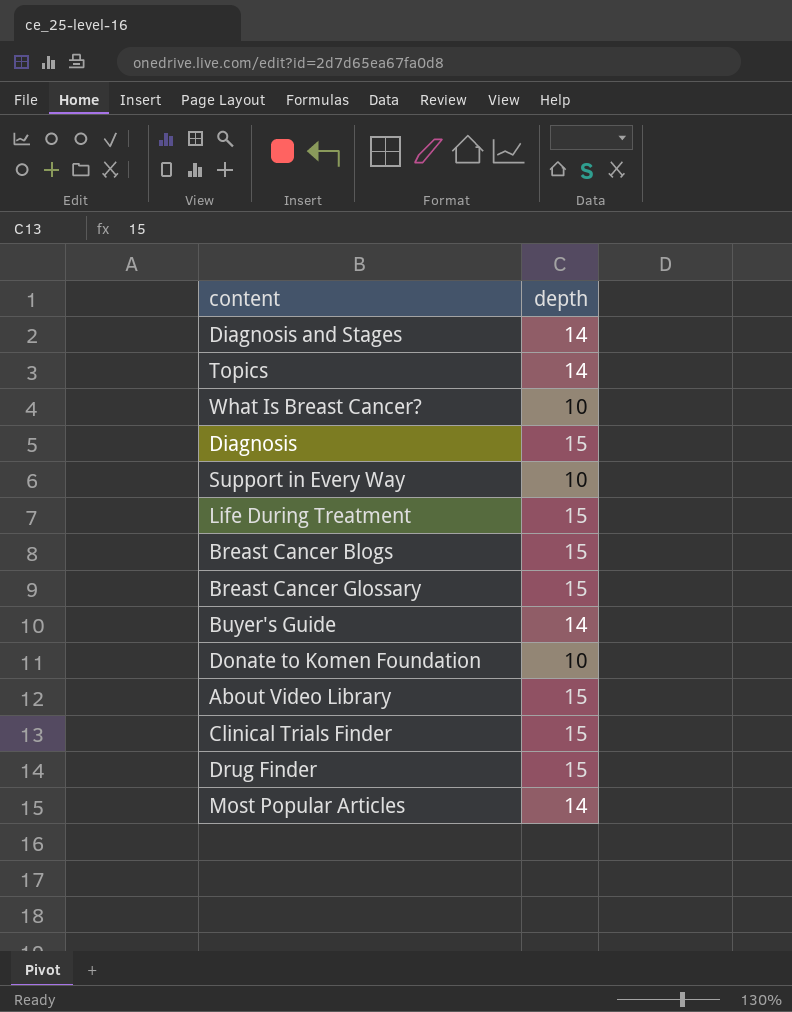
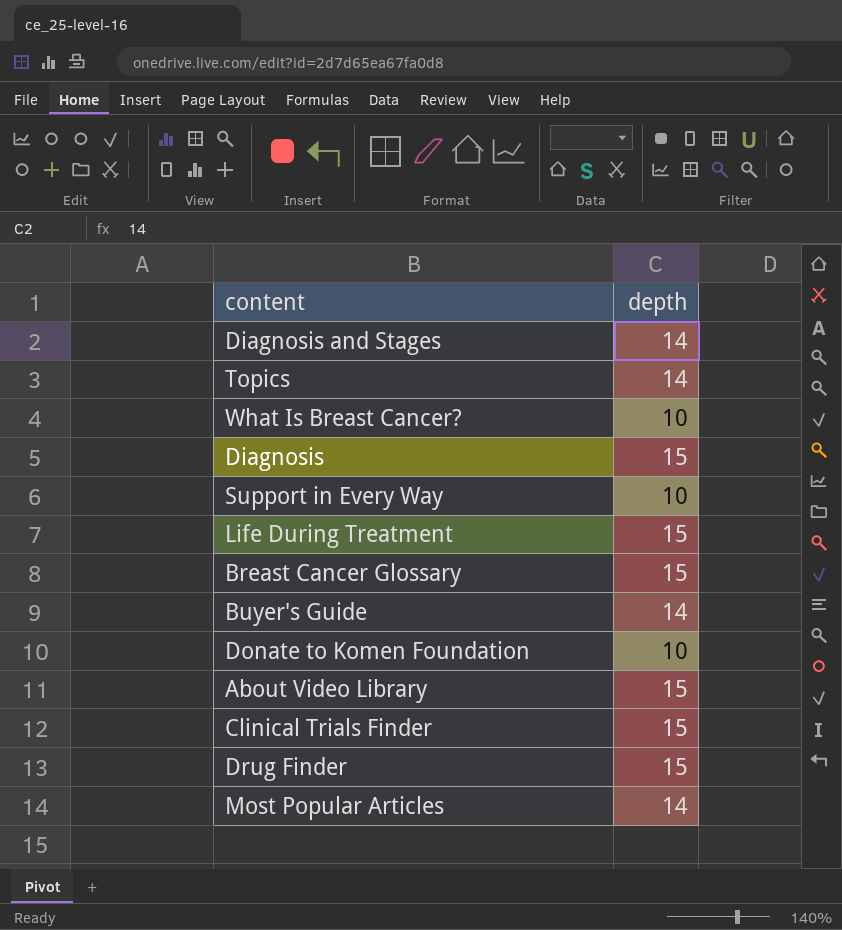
row Breast Cancer Blogs: 15 -> none

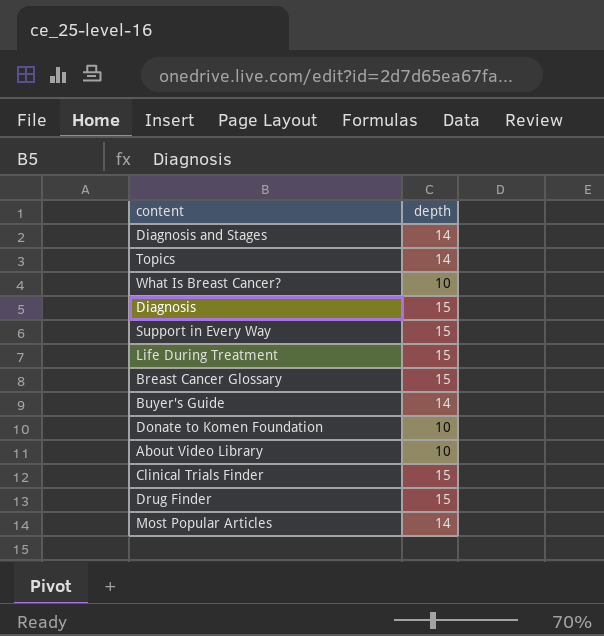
Support in Every Way | depth: 10 -> 15
About Video Library | depth: 15 -> 10

